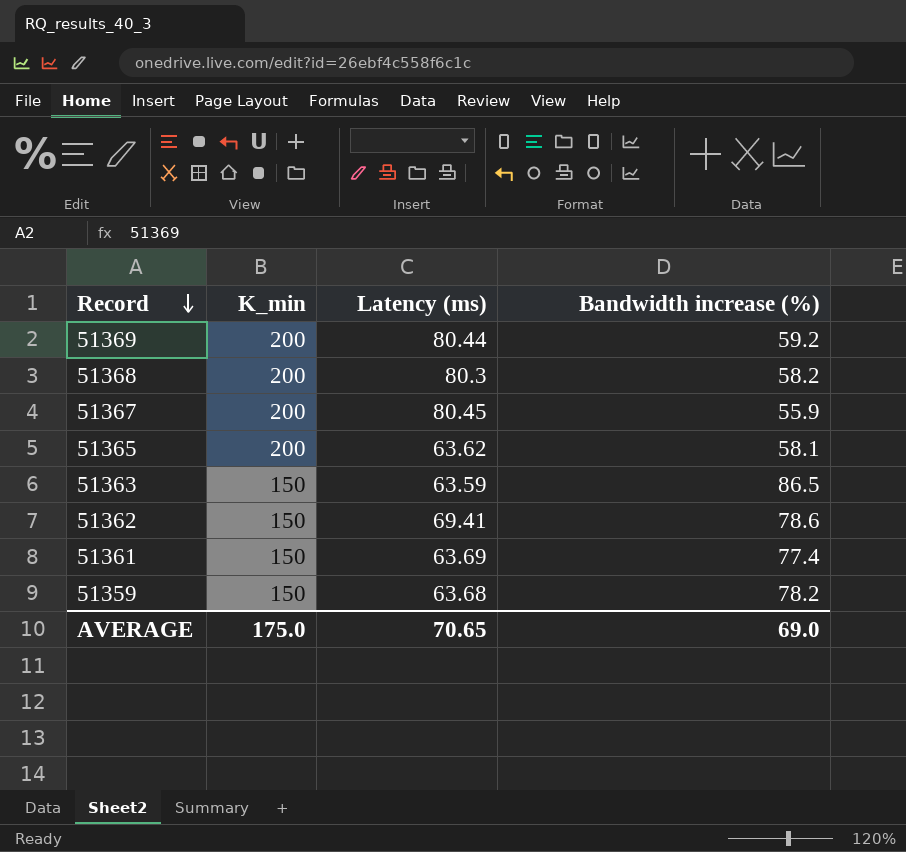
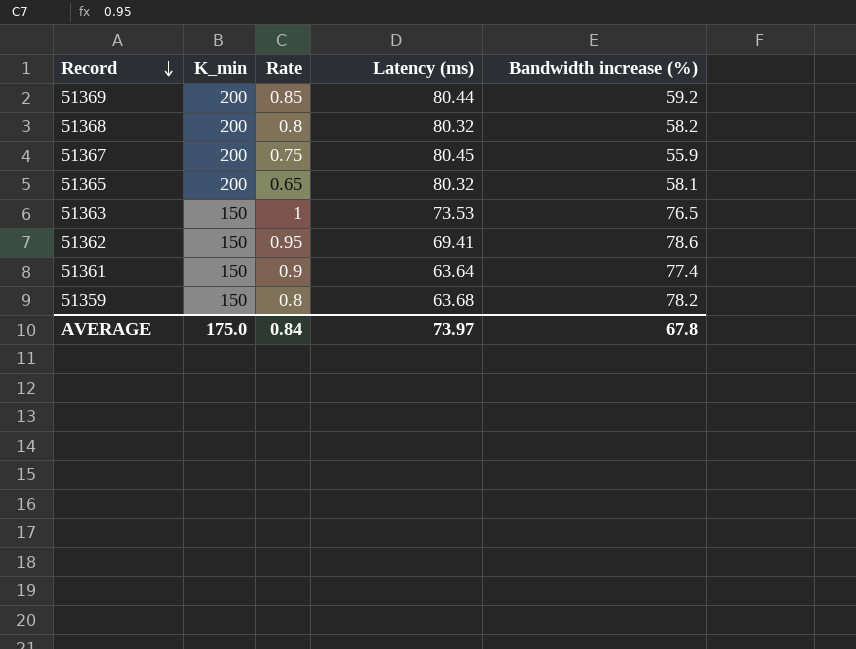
column Rate | position: none -> 3
51368 | Latency (ms): 80.3 -> 80.32
51365 | Latency (ms): 63.62 -> 80.32
51363 | Latency (ms): 63.59 -> 73.53
51363 | Bandwidth increase (%): 86.5 -> 76.5
51361 | Latency (ms): 63.69 -> 63.64
AVERAGE | Latency (ms): 70.65 -> 73.97
AVERAGE | Bandwidth increase (%): 69.0 -> 67.8

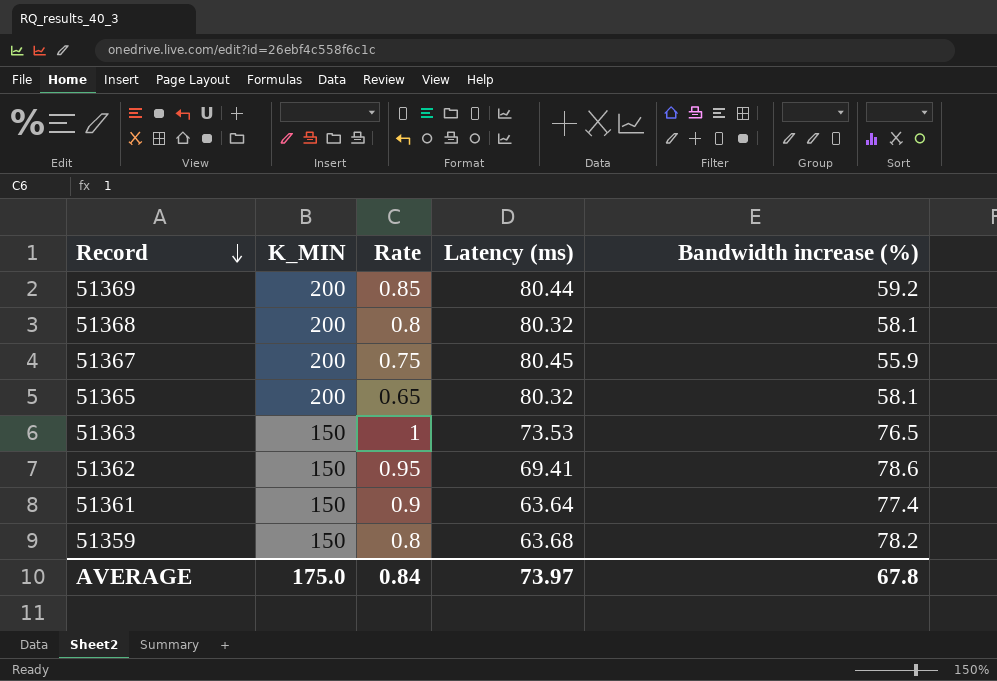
column name: K_min -> K_MIN
51368 | Bandwidth increase (%): 58.2 -> 58.1

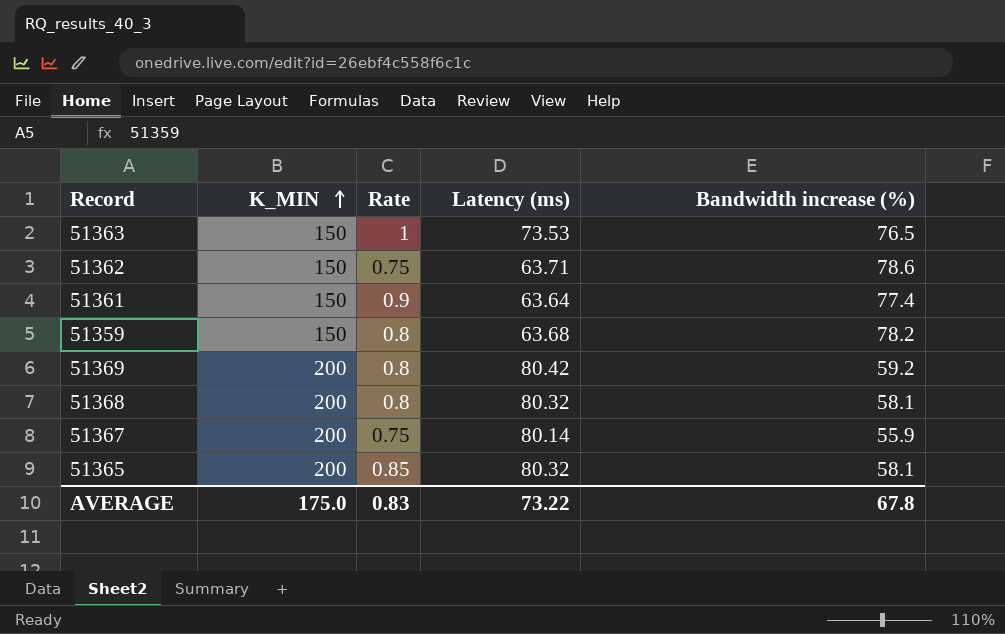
row order: Record descending -> K_MIN ascending
51362 | Rate: 0.95 -> 0.75
51362 | Latency (ms): 69.41 -> 63.71
51369 | Rate: 0.85 -> 0.8
51369 | Latency (ms): 80.44 -> 80.42
51367 | Latency (ms): 80.45 -> 80.14
51365 | Rate: 0.65 -> 0.85
AVERAGE | Rate: 0.84 -> 0.83
AVERAGE | Latency (ms): 73.97 -> 73.22

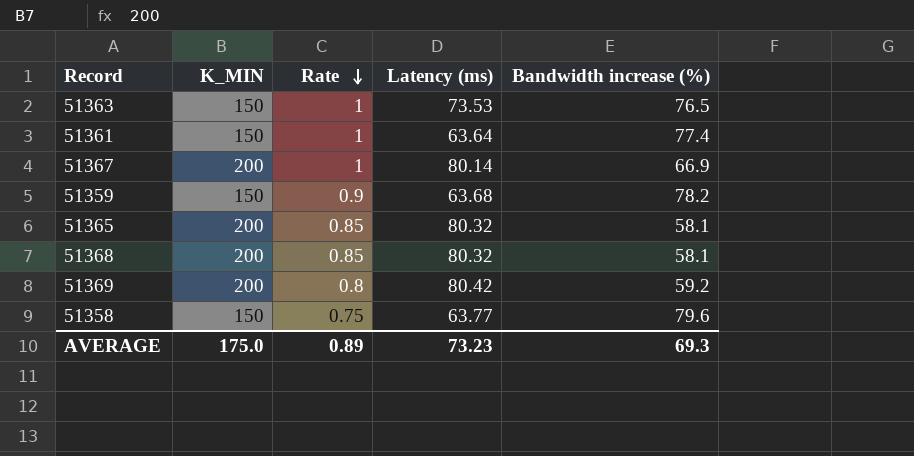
row order: K_MIN ascending -> Rate descending
row 51362: 150 | 0.75 | 63.71 | 78.6 -> none
51361 | Rate: 0.9 -> 1
51367 | Rate: 0.75 -> 1
51367 | Bandwidth increase (%): 55.9 -> 66.9
51359 | Rate: 0.8 -> 0.9
51368 | Rate: 0.8 -> 0.85
row 51358: none -> 150 | 0.75 | 63.77 | 79.6
AVERAGE | Rate: 0.83 -> 0.89
AVERAGE | Latency (ms): 73.22 -> 73.23
AVERAGE | Bandwidth increase (%): 67.8 -> 69.3

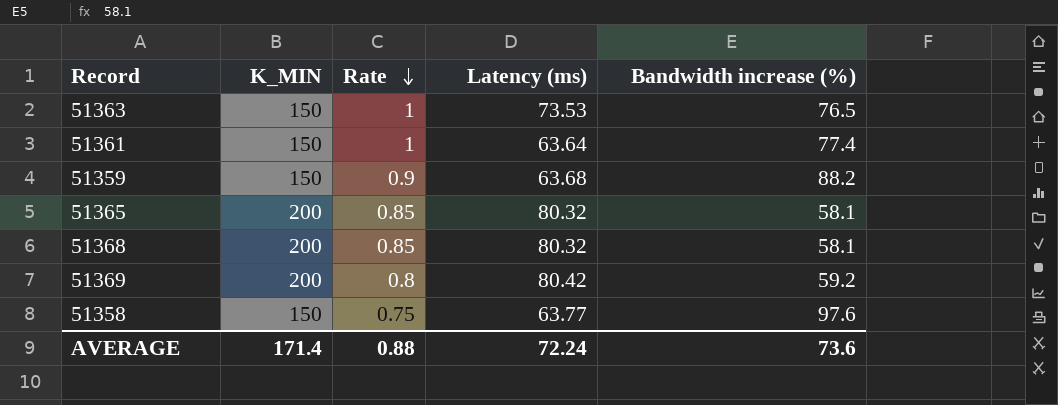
row 51367: 200 | 1 | 80.14 | 66.9 -> none
51359 | Bandwidth increase (%): 78.2 -> 88.2
51358 | Bandwidth increase (%): 79.6 -> 97.6
AVERAGE | K_MIN: 175.0 -> 171.4
AVERAGE | Rate: 0.89 -> 0.88
AVERAGE | Latency (ms): 73.23 -> 72.24
AVERAGE | Bandwidth increase (%): 69.3 -> 73.6

